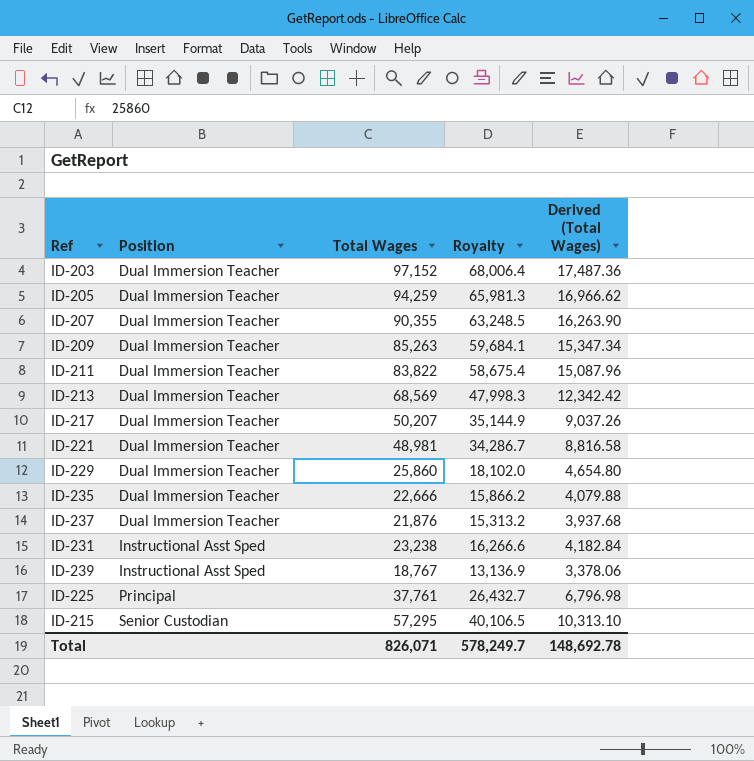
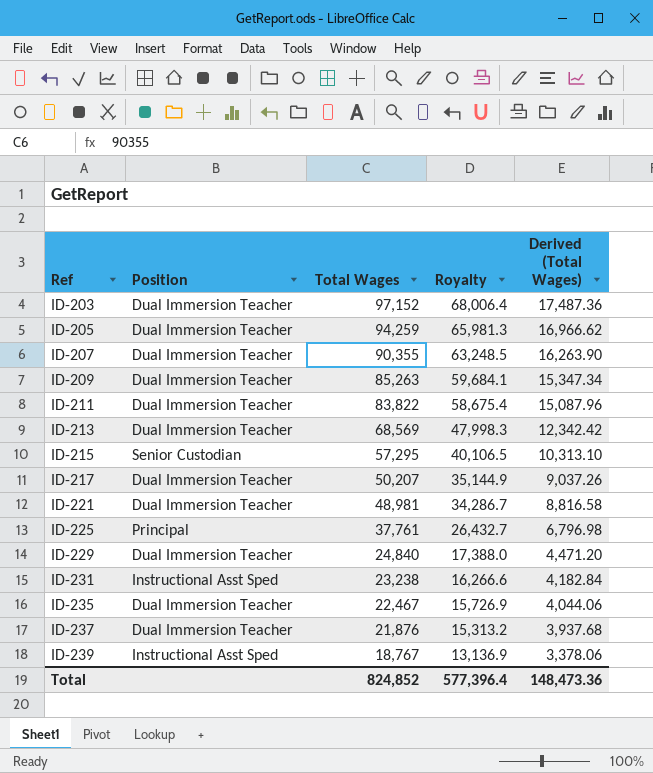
row order: Position ascending -> Ref ascending
ID-229 | Total Wages: 25,860 -> 24,840
ID-229 | Royalty: 18,102.0 -> 17,388.0
ID-229 | Derived (Total Wages): 4,654.80 -> 4,471.20
ID-235 | Total Wages: 22,666 -> 22,467
ID-235 | Royalty: 15,866.2 -> 15,726.9
ID-235 | Derived (Total Wages): 4,079.88 -> 4,044.06
Total | Total Wages: 826,071 -> 824,852
Total | Royalty: 578,249.7 -> 577,396.4
Total | Derived (Total Wages): 148,692.78 -> 148,473.36

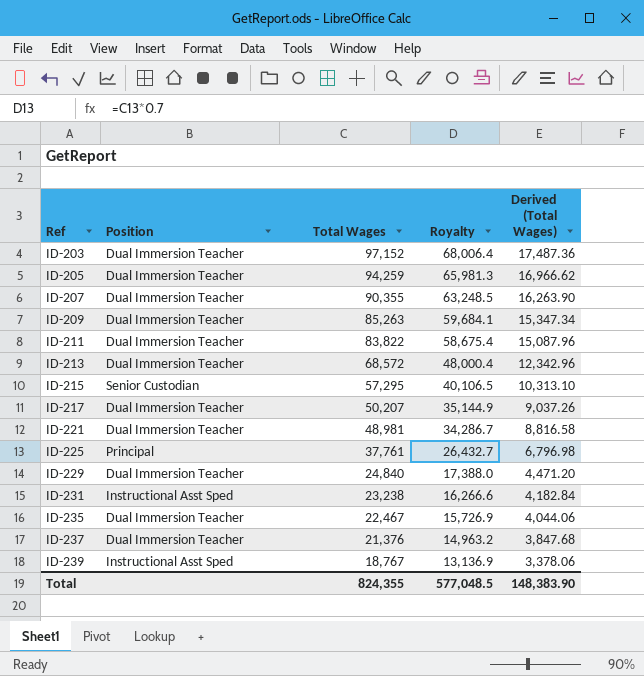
ID-213 | Total Wages: 68,569 -> 68,572
ID-213 | Royalty: 47,998.3 -> 48,000.4
ID-213 | Derived (Total Wages): 12,342.42 -> 12,342.96
ID-237 | Total Wages: 21,876 -> 21,376
ID-237 | Royalty: 15,313.2 -> 14,963.2
ID-237 | Derived (Total Wages): 3,937.68 -> 3,847.68
Total | Total Wages: 824,852 -> 824,355
Total | Royalty: 577,396.4 -> 577,048.5
Total | Derived (Total Wages): 148,473.36 -> 148,383.90

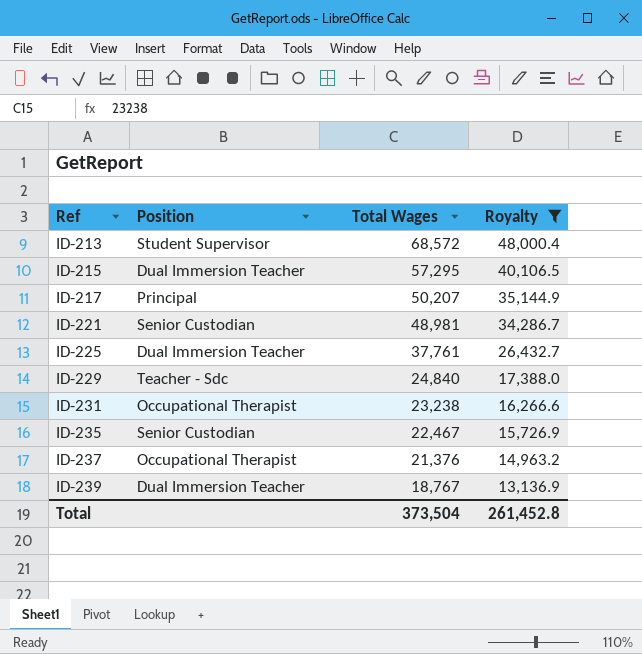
filter: none -> Royalty <= 48,000.4
column Derived (Total Wages) | formula: [Total Wages] * 0.18 -> none
ID-213 | Position: Dual Immersion Teacher -> Student Supervisor
ID-215 | Position: Senior Custodian -> Dual Immersion Teacher
ID-217 | Position: Dual Immersion Teacher -> Principal
ID-221 | Position: Dual Immersion Teacher -> Senior Custodian
ID-225 | Position: Principal -> Dual Immersion Teacher
ID-229 | Position: Dual Immersion Teacher -> Teacher - Sdc
ID-231 | Position: Instructional Asst Sped -> Occupational Therapist
ID-235 | Position: Dual Immersion Teacher -> Senior Custodian
ID-237 | Position: Dual Immersion Teacher -> Occupational Therapist
ID-239 | Position: Instructional Asst Sped -> Dual Immersion Teacher
Total | Total Wages: 824,355 -> 373,504
Total | Royalty: 577,048.5 -> 261,452.8

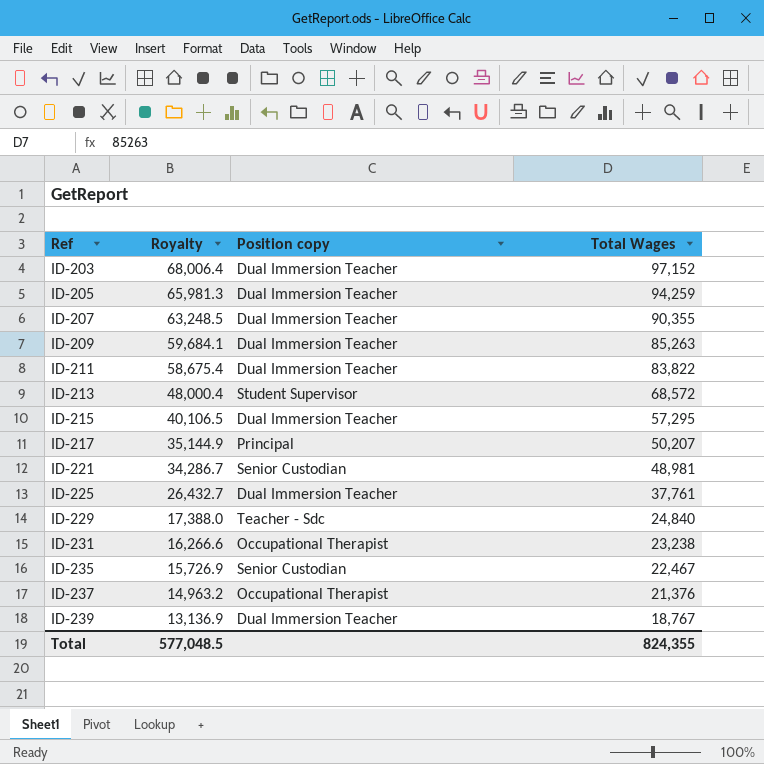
filter: Royalty <= 48,000.4 -> none
column Royalty | position: 4 -> 2
column name: Position -> Position copy
Total | Royalty: 261,452.8 -> 577,048.5
Total | Total Wages: 373,504 -> 824,355

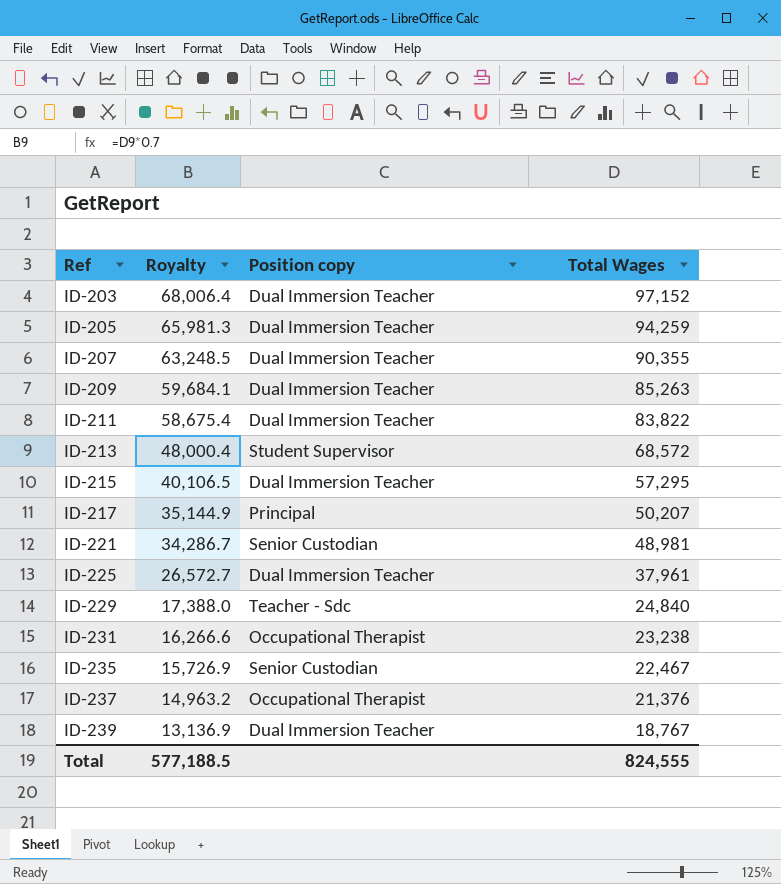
ID-225 | Royalty: 26,432.7 -> 26,572.7
ID-225 | Total Wages: 37,761 -> 37,961
Total | Royalty: 577,048.5 -> 577,188.5
Total | Total Wages: 824,355 -> 824,555

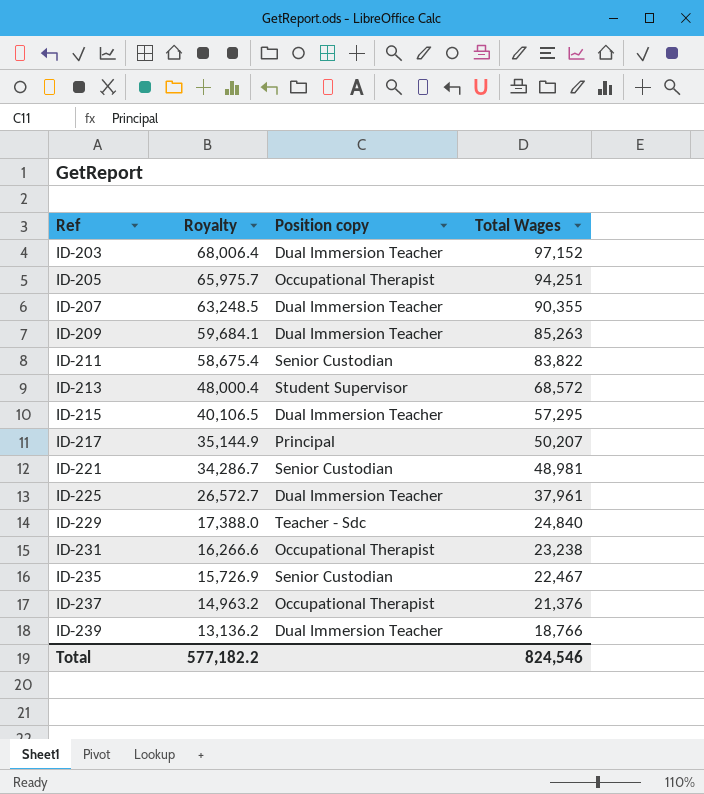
ID-205 | Royalty: 65,981.3 -> 65,975.7
ID-205 | Position copy: Dual Immersion Teacher -> Occupational Therapist
ID-205 | Total Wages: 94,259 -> 94,251
ID-211 | Position copy: Dual Immersion Teacher -> Senior Custodian
ID-239 | Royalty: 13,136.9 -> 13,136.2
ID-239 | Total Wages: 18,767 -> 18,766
Total | Royalty: 577,188.5 -> 577,182.2
Total | Total Wages: 824,555 -> 824,546

